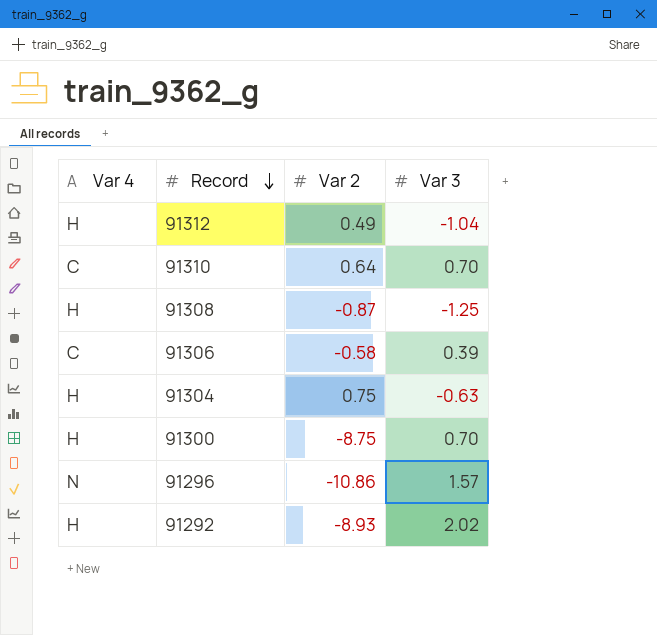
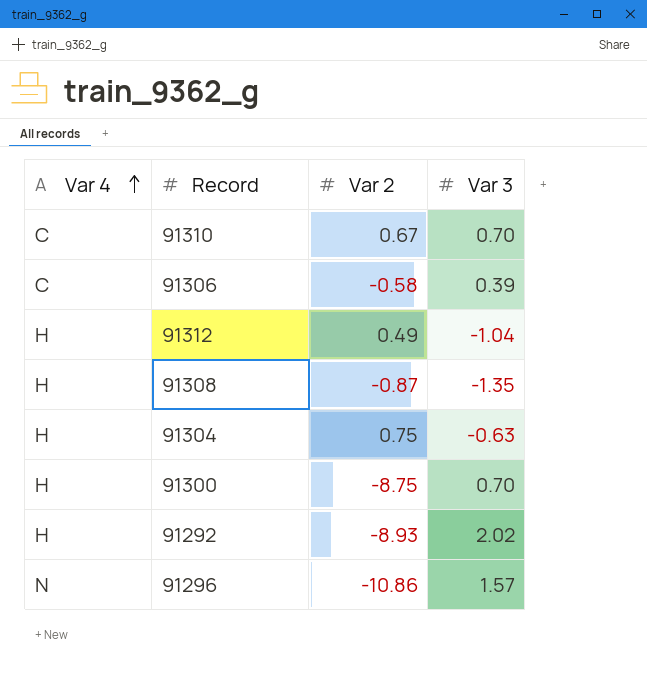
row order: Record descending -> Var 4 ascending
91310 | Var 2: 0.64 -> 0.67
91308 | Var 3: -1.25 -> -1.35

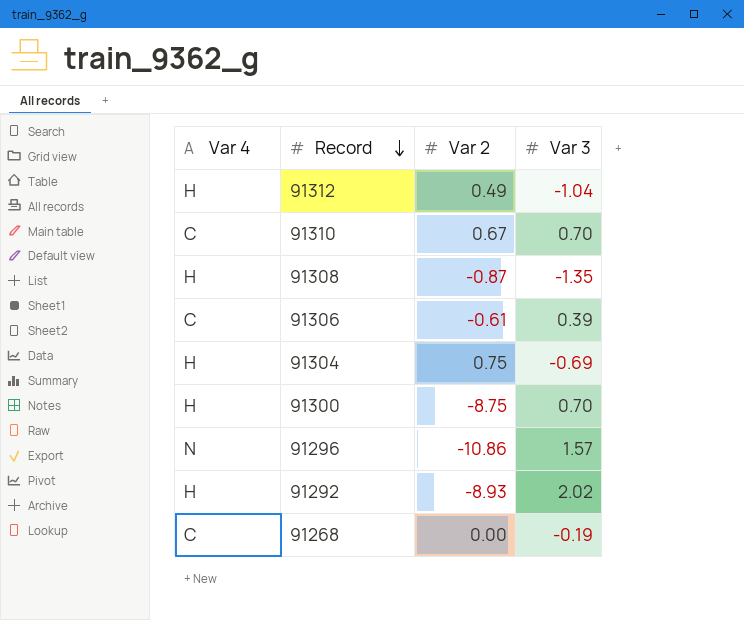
row order: Var 4 ascending -> Record descending
91306 | Var 2: -0.58 -> -0.61
91304 | Var 3: -0.63 -> -0.69
row 91268: none -> C | 0.00 | -0.19

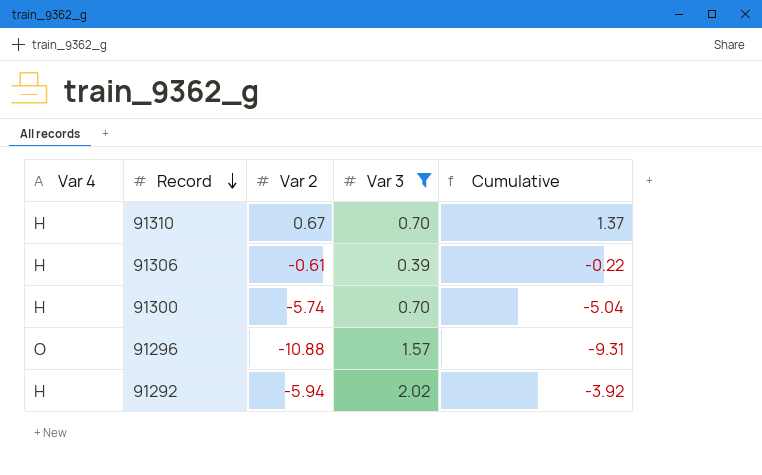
filter: none -> Var 3 >= 0.39
column Cumulative | formula: none -> [Var 2] + [Var 3]
91310 | Var 4: C -> H
91306 | Var 4: C -> H
91300 | Var 2: -8.75 -> -5.74
91296 | Var 4: N -> O
91296 | Var 2: -10.86 -> -10.88
91292 | Var 2: -8.93 -> -5.94

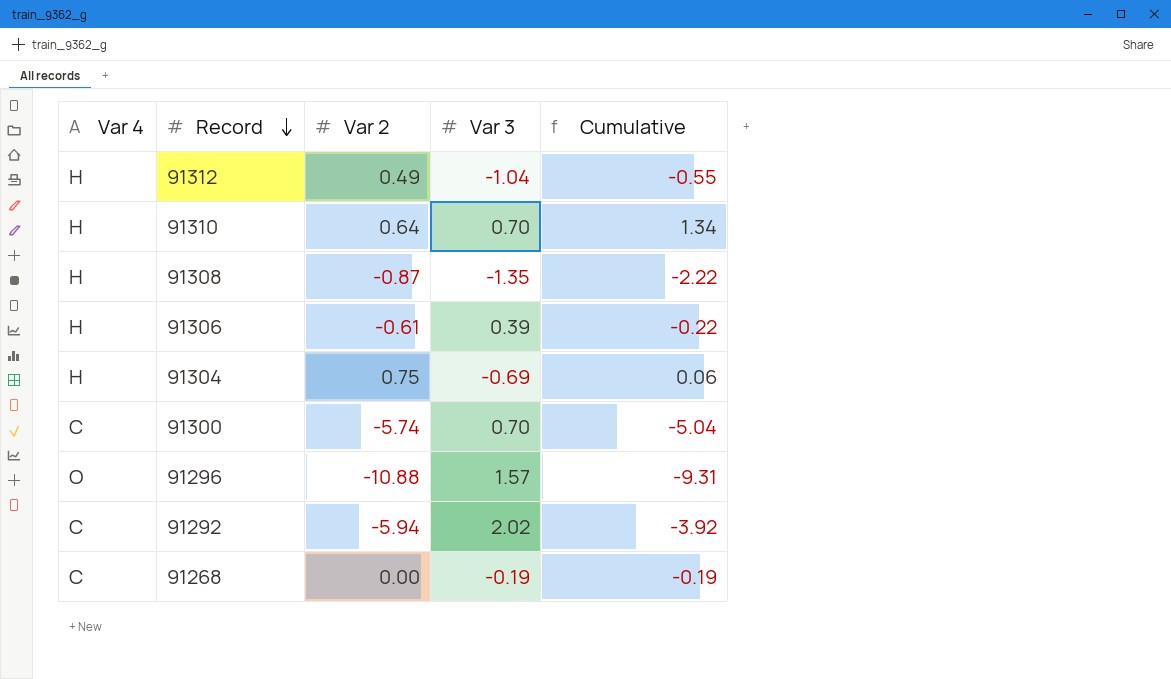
filter: Var 3 >= 0.39 -> none
91310 | Var 2: 0.67 -> 0.64
91310 | Cumulative: 1.37 -> 1.34
91300 | Var 4: H -> C
91292 | Var 4: H -> C

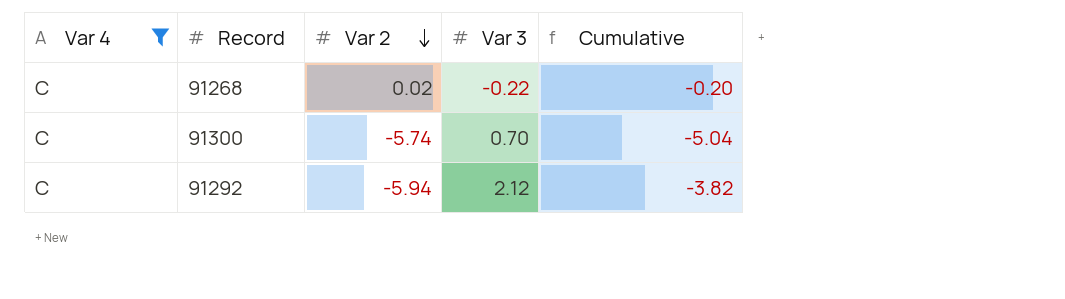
filter: none -> Var 4 = C
row order: Record descending -> Var 2 descending
91268 | Var 2: 0.00 -> 0.02
91268 | Var 3: -0.19 -> -0.22
91268 | Cumulative: -0.19 -> -0.20
91292 | Var 3: 2.02 -> 2.12
91292 | Cumulative: -3.92 -> -3.82

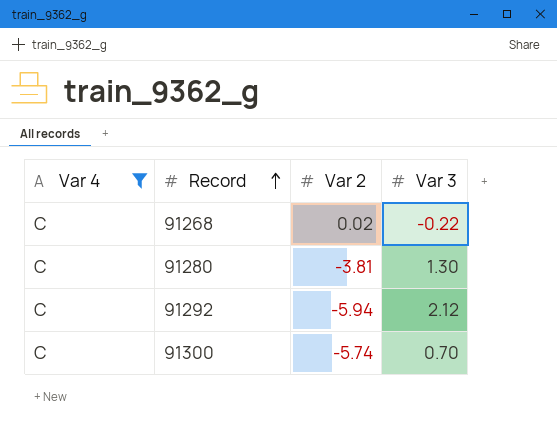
row order: Var 2 descending -> Record ascending
column Cumulative | formula: [Var 2] + [Var 3] -> none
row 91280: none -> C | -3.81 | 1.30

